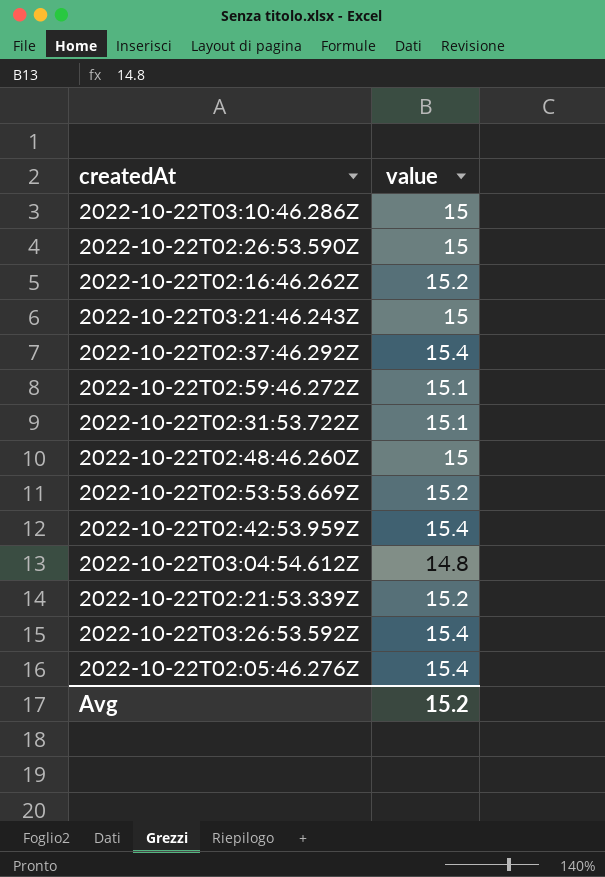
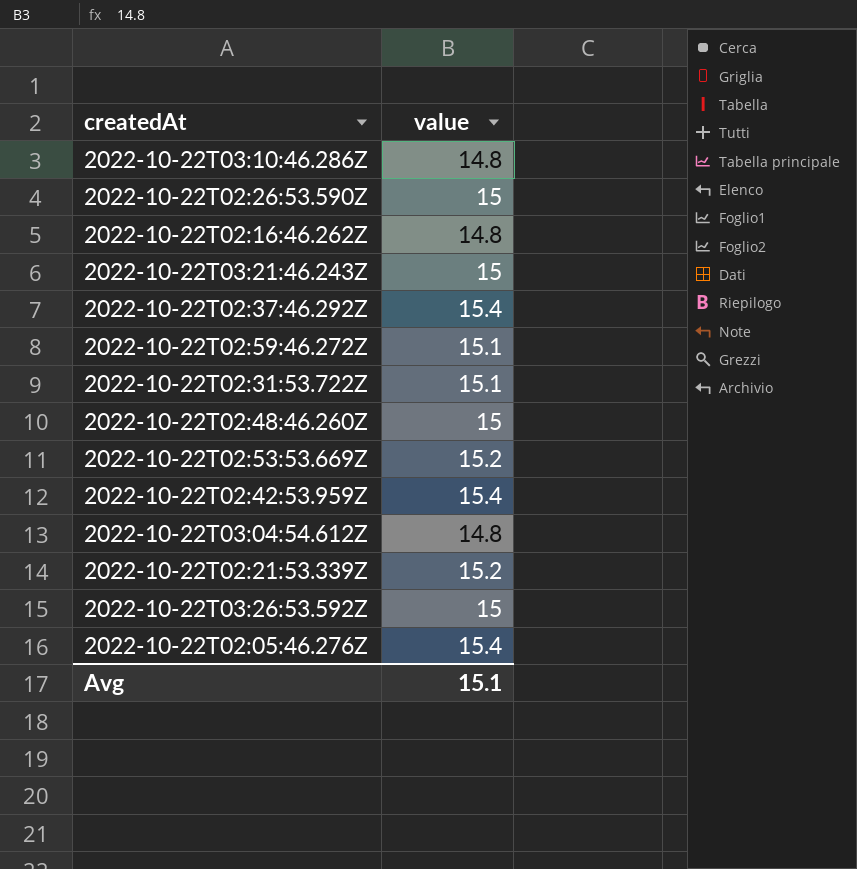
2022-10-22T03:10:46.286Z | value: 15 -> 14.8
2022-10-22T02:16:46.262Z | value: 15.2 -> 14.8
2022-10-22T03:26:53.592Z | value: 15.4 -> 15
Avg | value: 15.2 -> 15.1

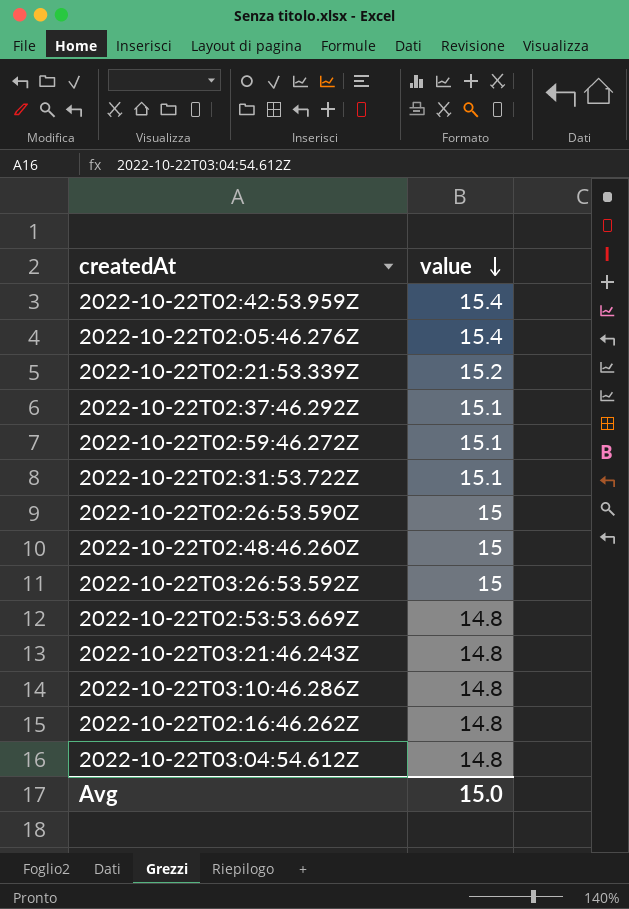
row order: none -> value descending
2022-10-22T02:37:46.292Z | value: 15.4 -> 15.1
2022-10-22T02:53:53.669Z | value: 15.2 -> 14.8
2022-10-22T03:21:46.243Z | value: 15 -> 14.8
Avg | value: 15.1 -> 15.0

